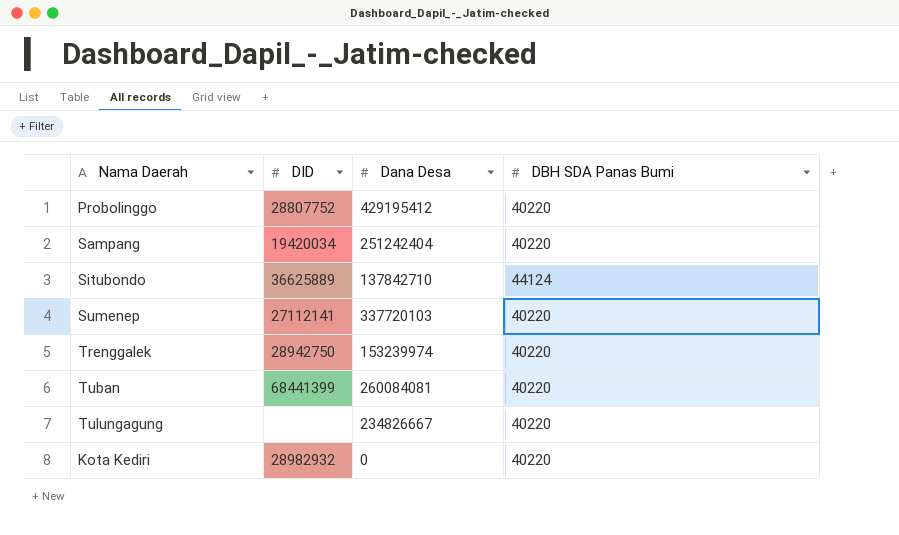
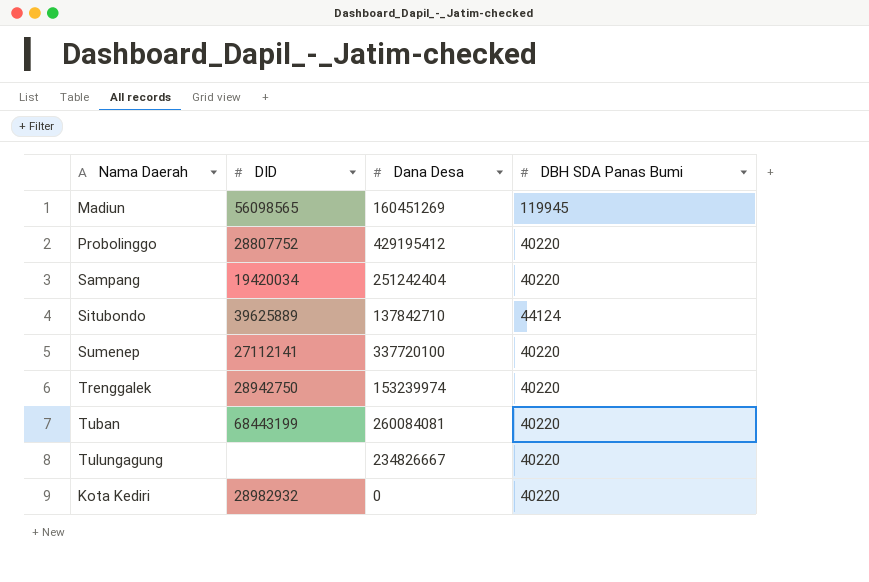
row Madiun: none -> 56098565 | 160451269 | 119945
Situbondo | DID: 36625889 -> 39625889
Sumenep | Dana Desa: 337720103 -> 337720100
Tuban | DID: 68441399 -> 68443199

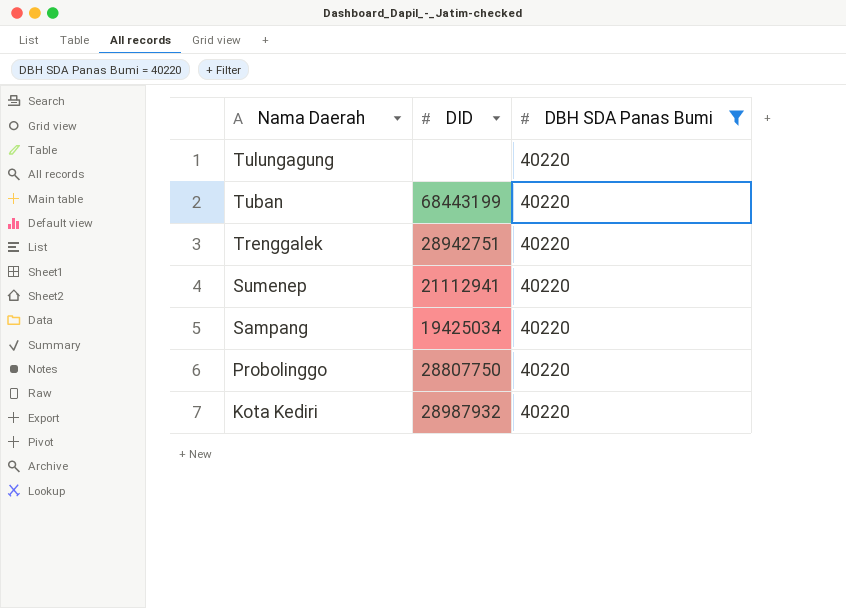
filter: none -> DBH SDA Panas Bumi = 40220
row order: none -> Nama Daerah descending
column Dana Desa | position: 3 -> none
Trenggalek | DID: 28942750 -> 28942751
Sumenep | DID: 27112141 -> 21112941
Sampang | DID: 19420034 -> 19425034
Probolinggo | DID: 28807752 -> 28807750
Kota Kediri | DID: 28982932 -> 28987932

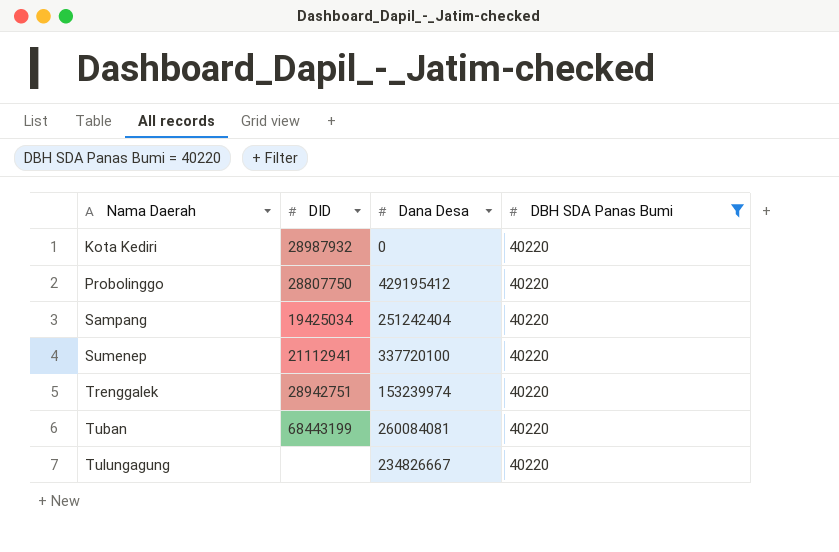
row order: Nama Daerah descending -> Nama Daerah ascending
column Dana Desa | position: none -> 3

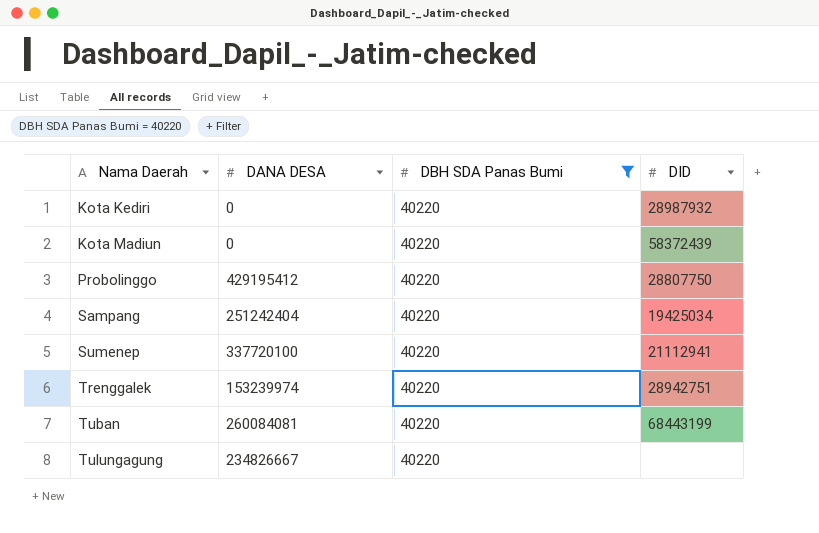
column name: Dana Desa -> DANA DESA
column DID | position: 2 -> 4
row Kota Madiun: none -> 0 | 40220 | 58372439

